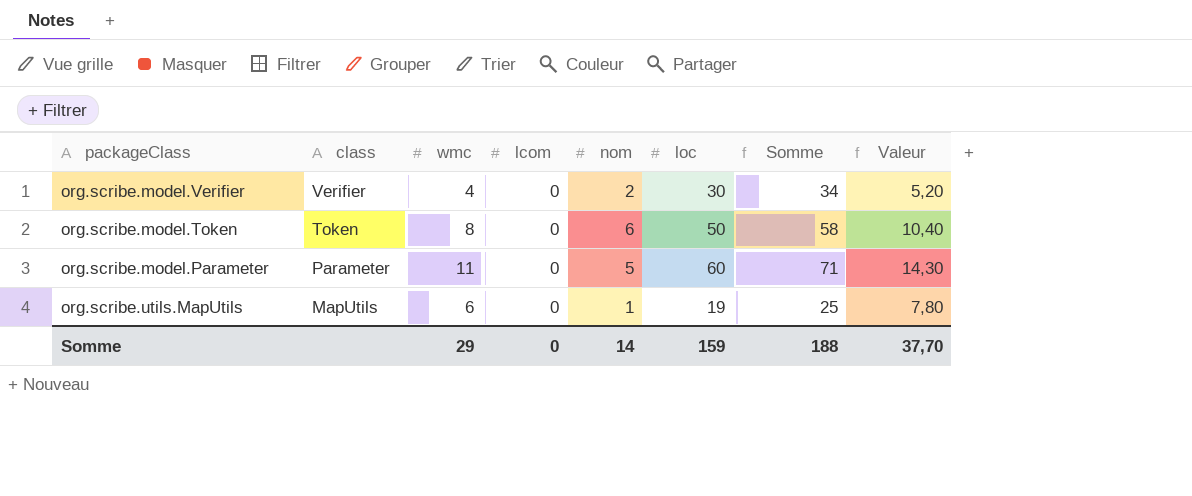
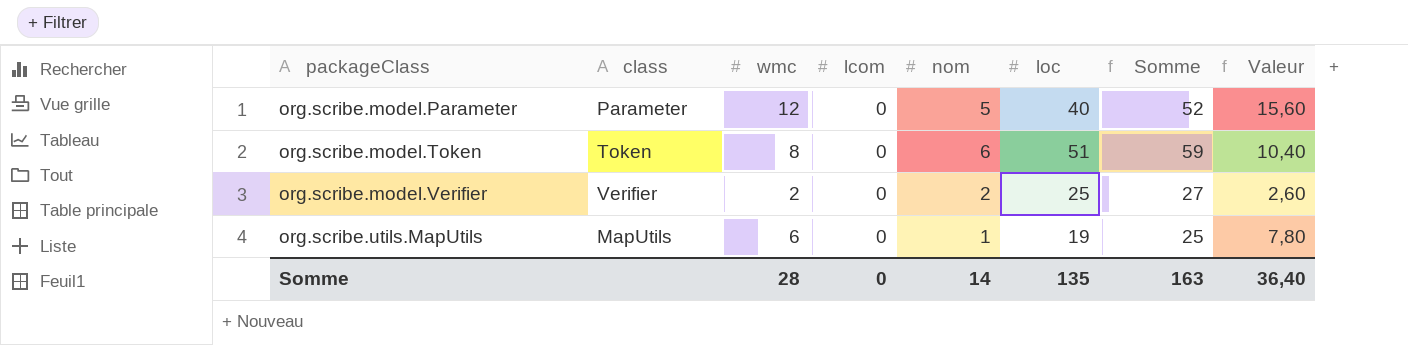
row order: class descending -> packageClass ascending
org.scribe.model.Parameter | wmc: 11 -> 12
org.scribe.model.Parameter | loc: 60 -> 40
org.scribe.model.Parameter | Somme: 71 -> 52
org.scribe.model.Parameter | Valeur: 14,30 -> 15,60
org.scribe.model.Token | loc: 50 -> 51
org.scribe.model.Token | Somme: 58 -> 59
org.scribe.model.Verifier | wmc: 4 -> 2
org.scribe.model.Verifier | loc: 30 -> 25
org.scribe.model.Verifier | Somme: 34 -> 27
org.scribe.model.Verifier | Valeur: 5,20 -> 2,60
Somme | wmc: 29 -> 28
Somme | loc: 159 -> 135
Somme | Somme: 188 -> 163
Somme | Valeur: 37,70 -> 36,40

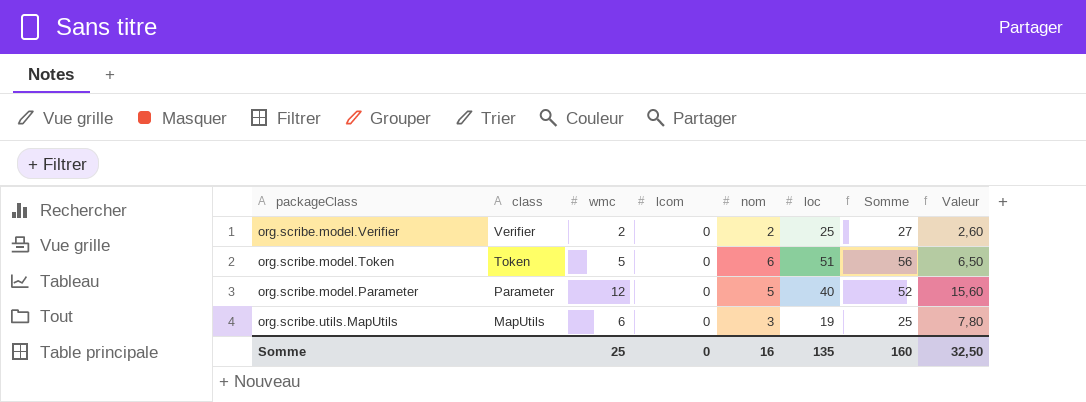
row order: packageClass ascending -> class descending
org.scribe.model.Token | wmc: 8 -> 5
org.scribe.model.Token | Somme: 59 -> 56
org.scribe.model.Token | Valeur: 10,40 -> 6,50
org.scribe.utils.MapUtils | nom: 1 -> 3
Somme | wmc: 28 -> 25
Somme | nom: 14 -> 16
Somme | Somme: 163 -> 160
Somme | Valeur: 36,40 -> 32,50

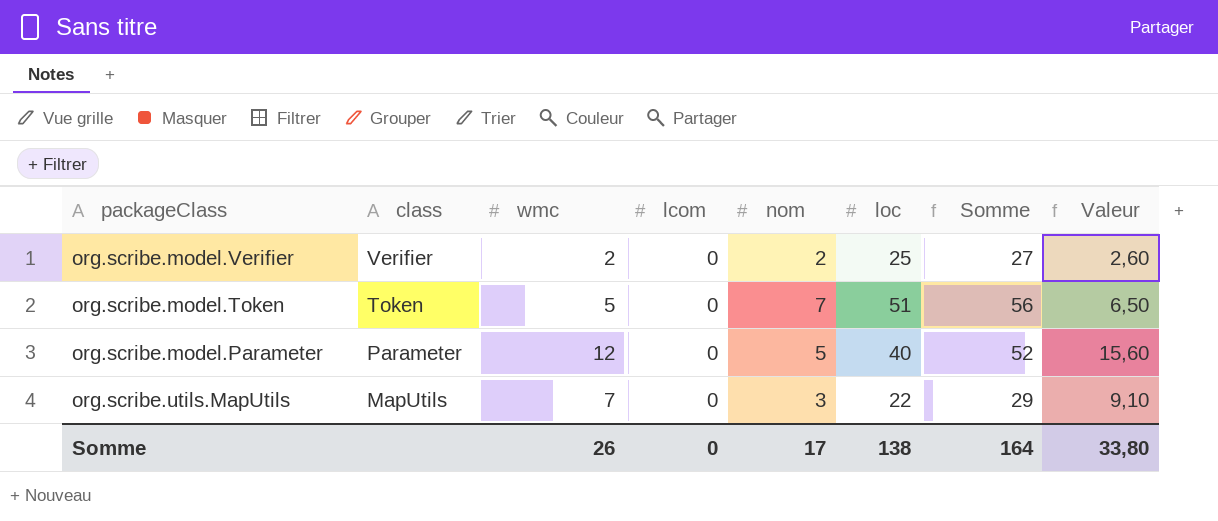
org.scribe.model.Token | nom: 6 -> 7
org.scribe.utils.MapUtils | wmc: 6 -> 7
org.scribe.utils.MapUtils | loc: 19 -> 22
org.scribe.utils.MapUtils | Somme: 25 -> 29
org.scribe.utils.MapUtils | Valeur: 7,80 -> 9,10
Somme | wmc: 25 -> 26
Somme | nom: 16 -> 17
Somme | loc: 135 -> 138
Somme | Somme: 160 -> 164
Somme | Valeur: 32,50 -> 33,80

